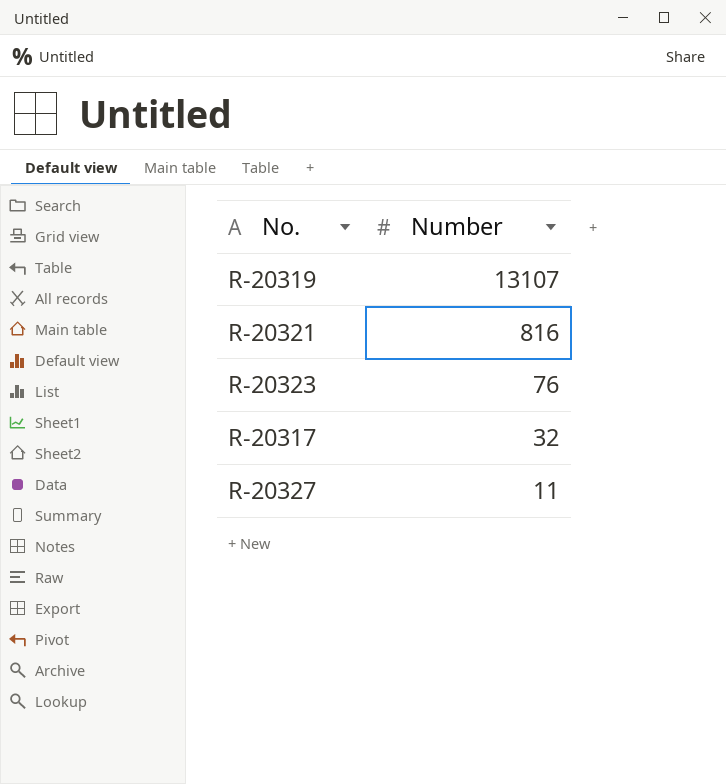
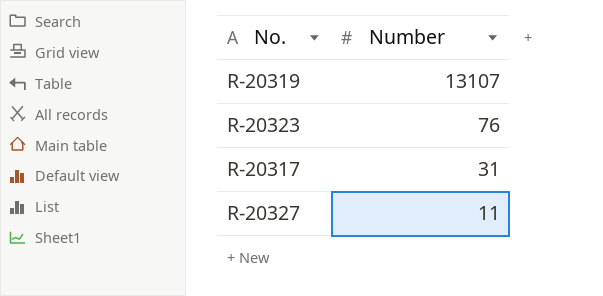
row R-20321: 816 -> none
R-20317 | Number: 32 -> 31

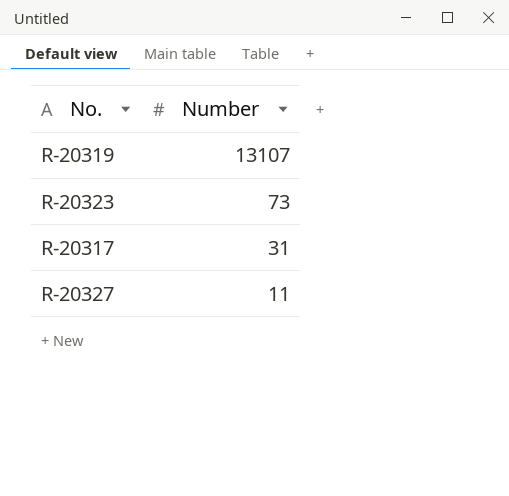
R-20323 | Number: 76 -> 73

